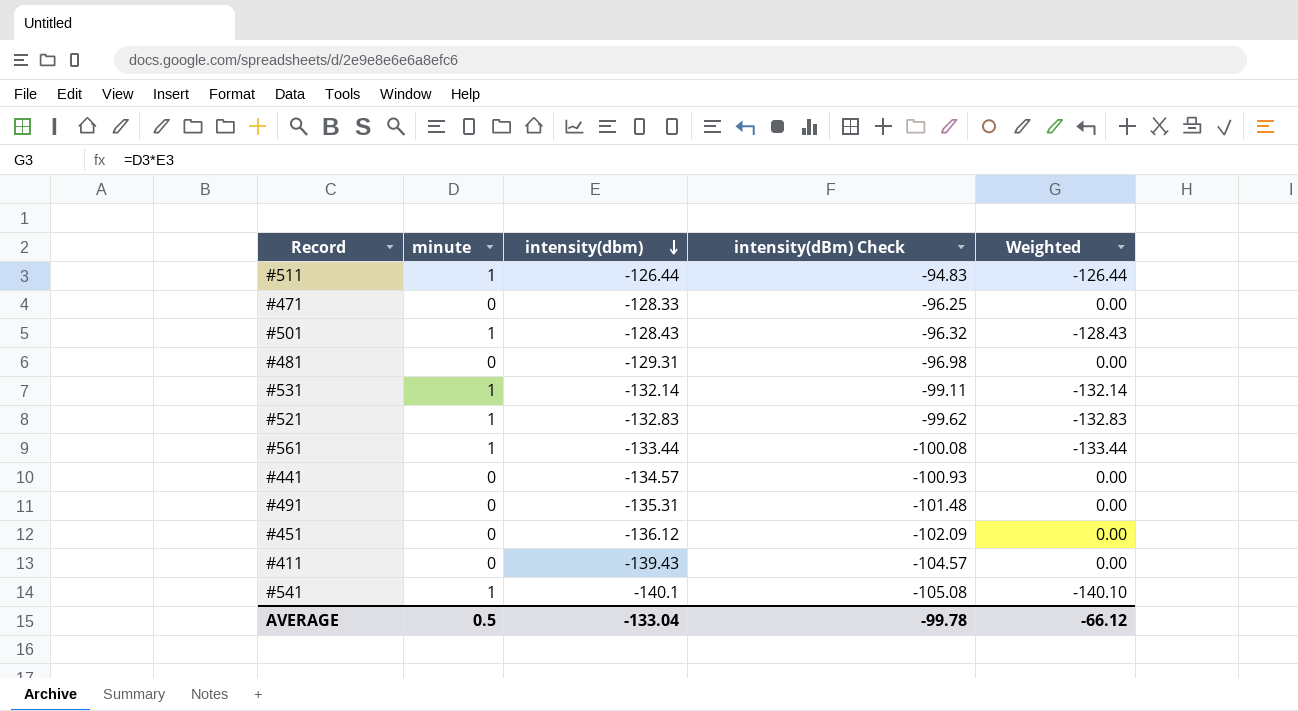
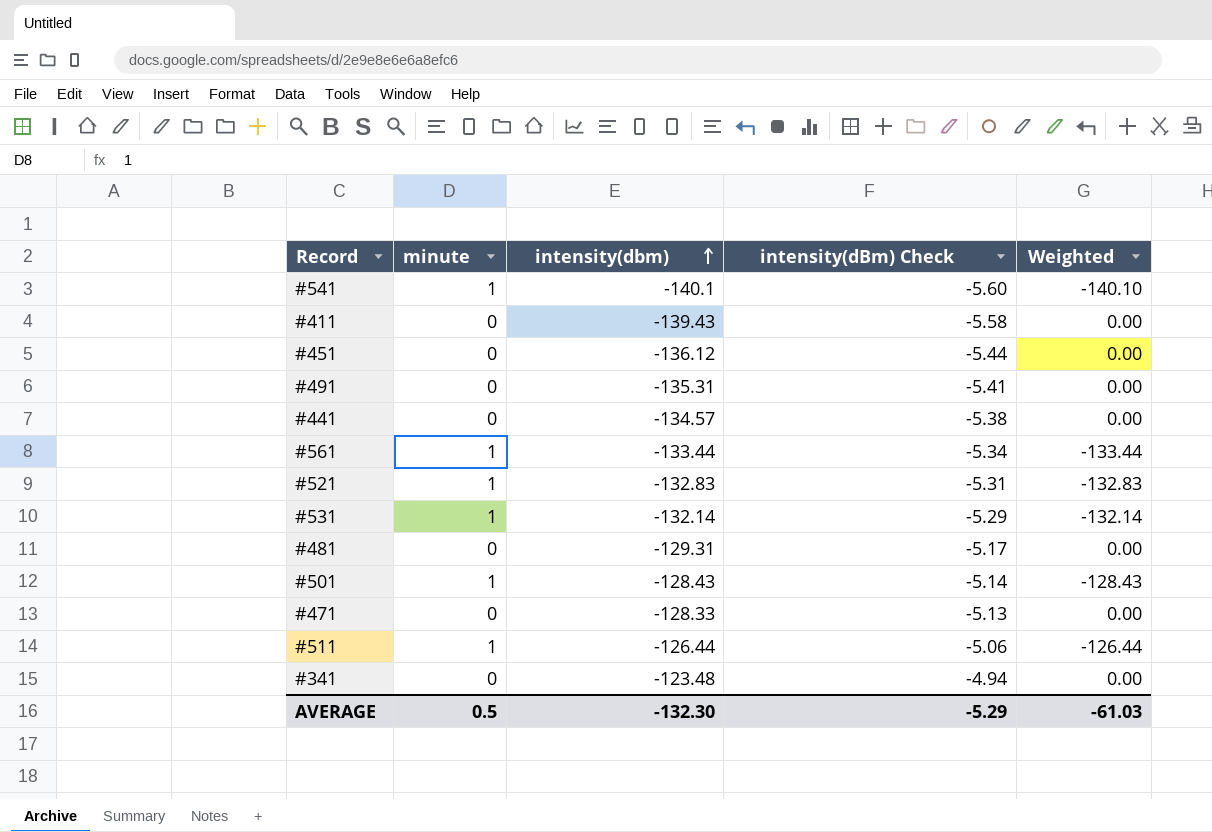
row order: intensity(dbm) descending -> intensity(dbm) ascending
column intensity(dBm) Check | formula: [intensity(dbm)] * 0.75 -> [intensity(dbm)] * 0.04
row #341: none -> 0 | -123.48 | -4.94 | 0.00
AVERAGE | intensity(dbm): -133.04 -> -132.30
AVERAGE | intensity(dBm) Check: -99.78 -> -5.29
AVERAGE | Weighted: -66.12 -> -61.03

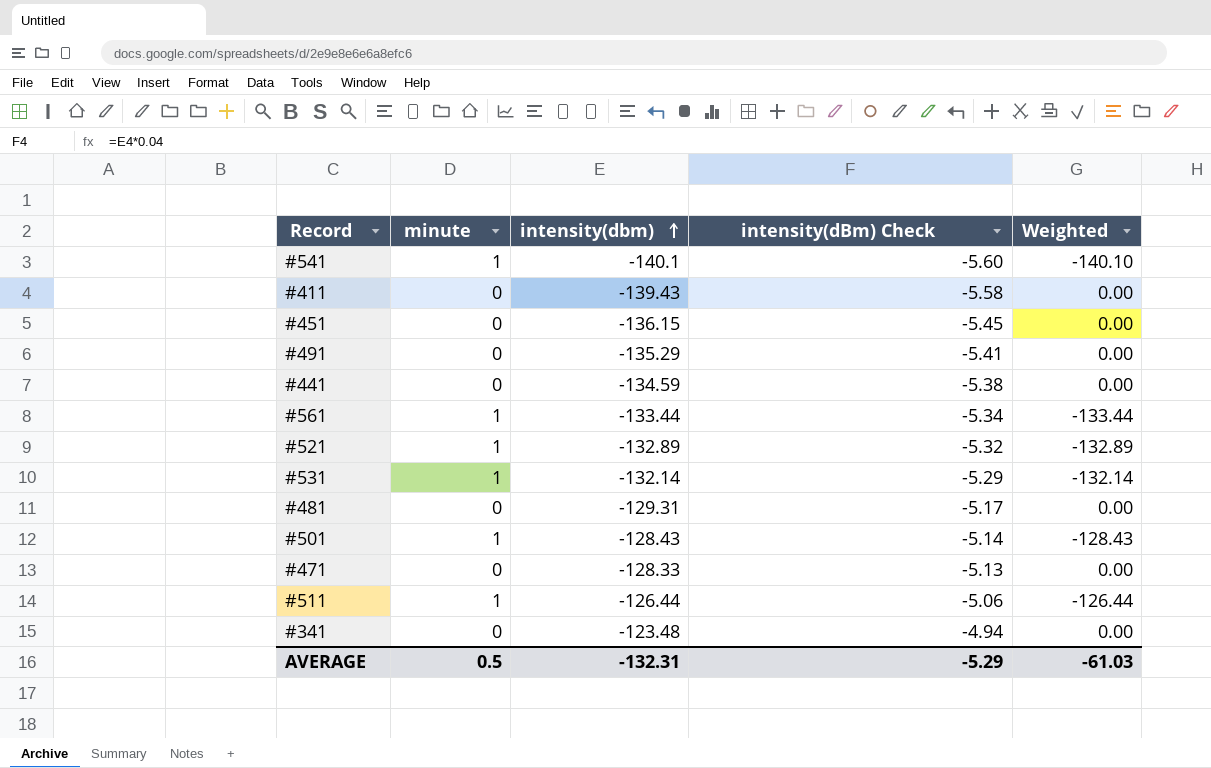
#451 | intensity(dbm): -136.12 -> -136.15
#451 | intensity(dBm) Check: -5.44 -> -5.45
#491 | intensity(dbm): -135.31 -> -135.29
#441 | intensity(dbm): -134.57 -> -134.59
#521 | intensity(dbm): -132.83 -> -132.89
#521 | intensity(dBm) Check: -5.31 -> -5.32
#521 | Weighted: -132.83 -> -132.89
AVERAGE | intensity(dbm): -132.30 -> -132.31

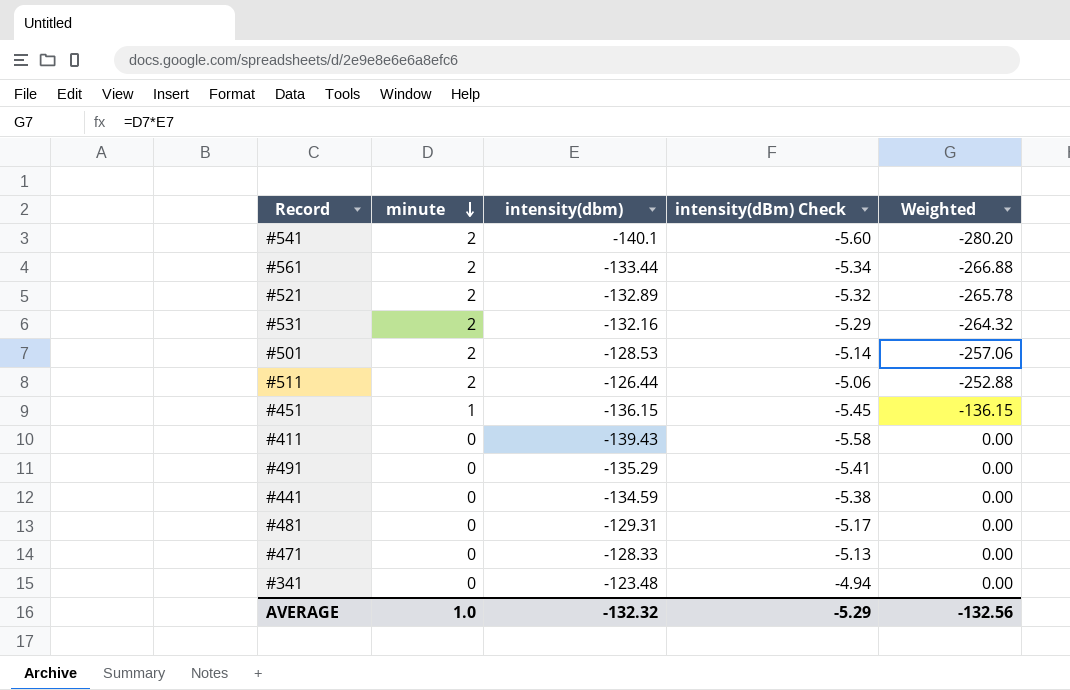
row order: intensity(dbm) ascending -> minute descending
#541 | minute: 1 -> 2
#541 | Weighted: -140.10 -> -280.20
#561 | minute: 1 -> 2
#561 | Weighted: -133.44 -> -266.88
#521 | minute: 1 -> 2
#521 | Weighted: -132.89 -> -265.78
#531 | minute: 1 -> 2
#531 | intensity(dbm): -132.14 -> -132.16
#531 | Weighted: -132.14 -> -264.32
#501 | minute: 1 -> 2
#501 | intensity(dbm): -128.43 -> -128.53
#501 | Weighted: -128.43 -> -257.06
#511 | minute: 1 -> 2
#511 | Weighted: -126.44 -> -252.88
#451 | minute: 0 -> 1
#451 | Weighted: 0.00 -> -136.15
AVERAGE | minute: 0.5 -> 1.0
AVERAGE | intensity(dbm): -132.31 -> -132.32
AVERAGE | Weighted: -61.03 -> -132.56

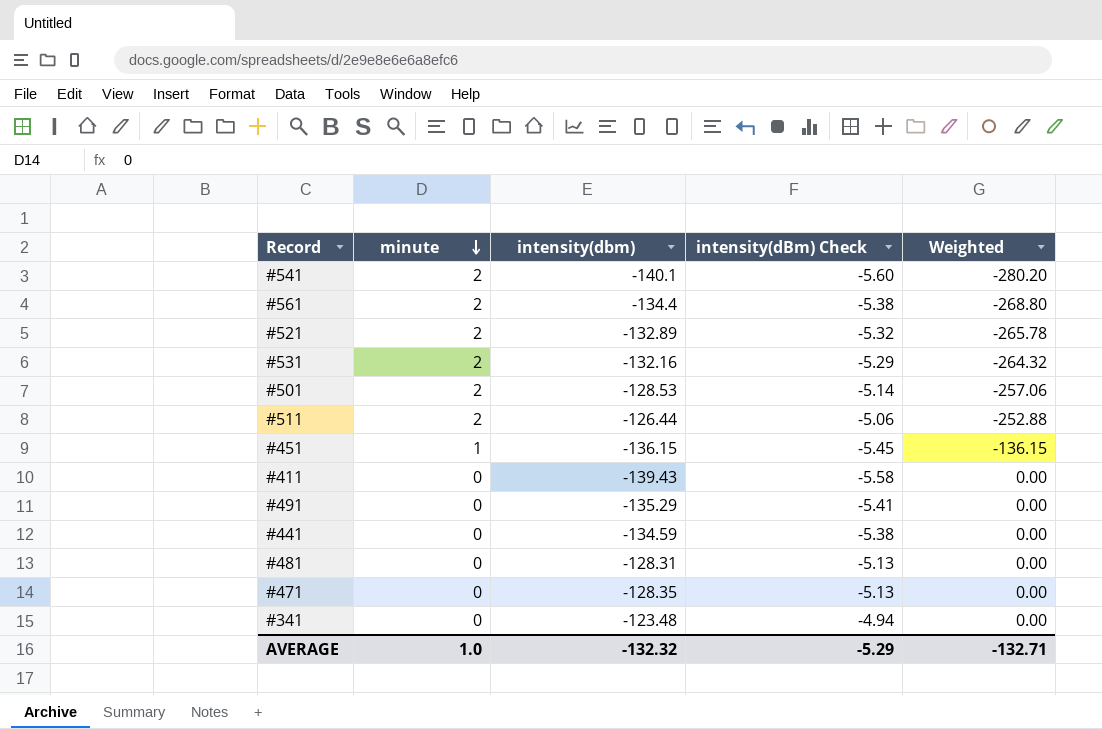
#561 | intensity(dbm): -133.44 -> -134.4
#561 | intensity(dBm) Check: -5.34 -> -5.38
#561 | Weighted: -266.88 -> -268.80
#481 | intensity(dbm): -129.31 -> -128.31
#481 | intensity(dBm) Check: -5.17 -> -5.13
#471 | intensity(dbm): -128.33 -> -128.35
AVERAGE | Weighted: -132.56 -> -132.71

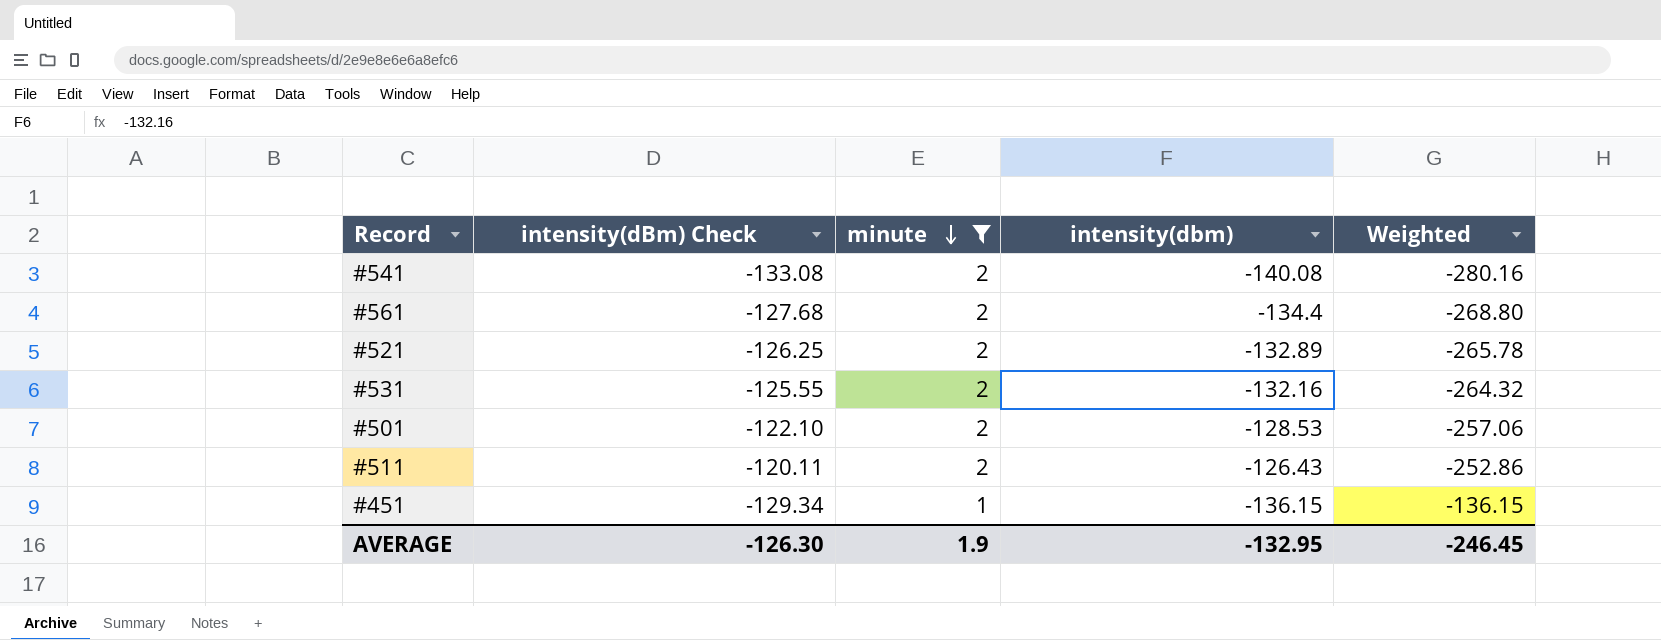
filter: none -> minute != 0
column intensity(dBm) Check | formula: [intensity(dbm)] * 0.04 -> [intensity(dbm)] * 0.95
column intensity(dBm) Check | position: 4 -> 2
#541 | intensity(dbm): -140.1 -> -140.08
#541 | Weighted: -280.20 -> -280.16
#511 | intensity(dbm): -126.44 -> -126.43
#511 | Weighted: -252.88 -> -252.86
AVERAGE | intensity(dBm) Check: -5.29 -> -126.30
AVERAGE | minute: 1.0 -> 1.9
AVERAGE | intensity(dbm): -132.32 -> -132.95
AVERAGE | Weighted: -132.71 -> -246.45

